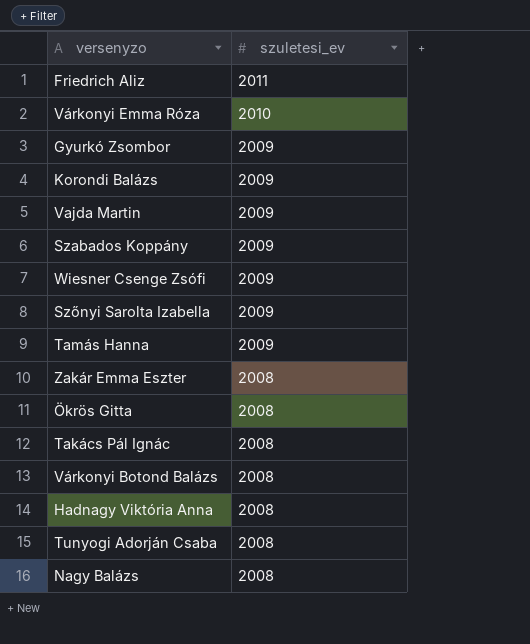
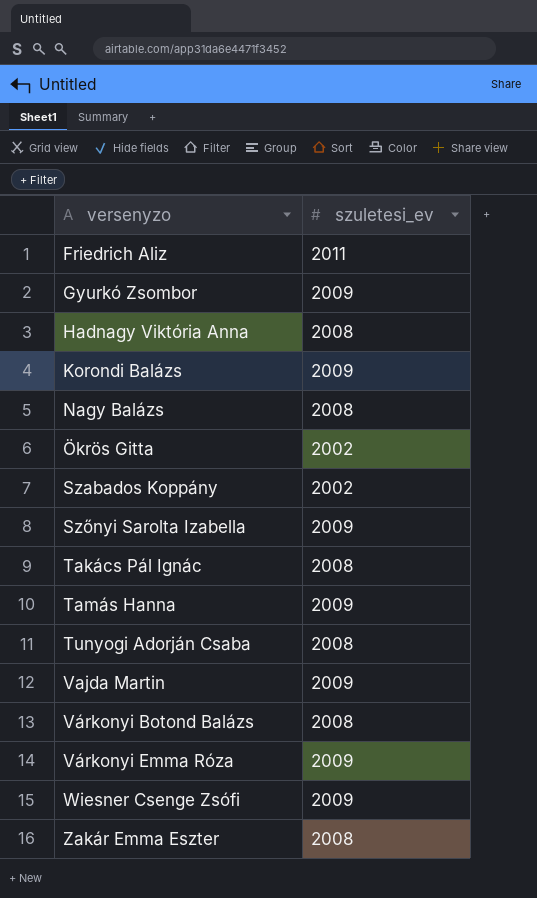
row order: szuletesi_ev descending -> versenyzo ascending
Ökrös Gitta | szuletesi_ev: 2008 -> 2002
Szabados Koppány | szuletesi_ev: 2009 -> 2002
Várkonyi Emma Róza | szuletesi_ev: 2010 -> 2009

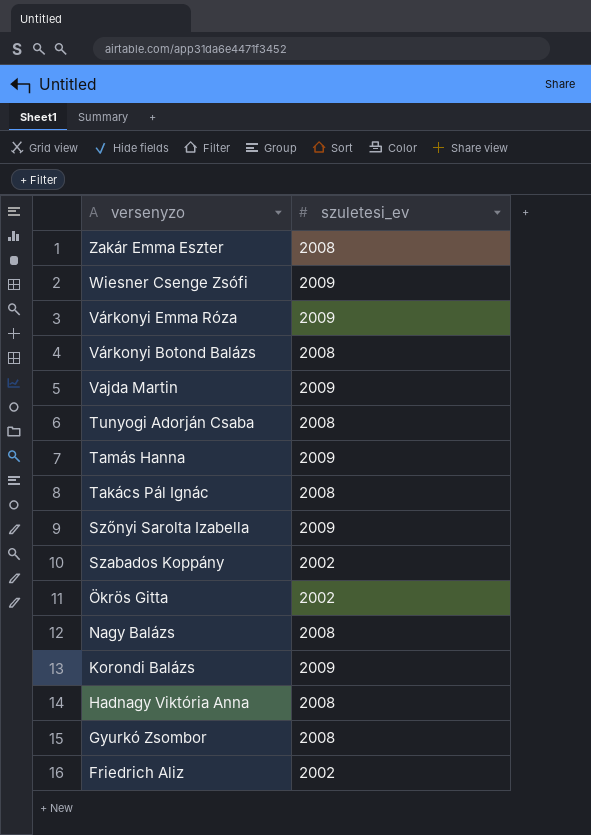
row order: versenyzo ascending -> versenyzo descending
Gyurkó Zsombor | szuletesi_ev: 2009 -> 2008
Friedrich Aliz | szuletesi_ev: 2011 -> 2002

